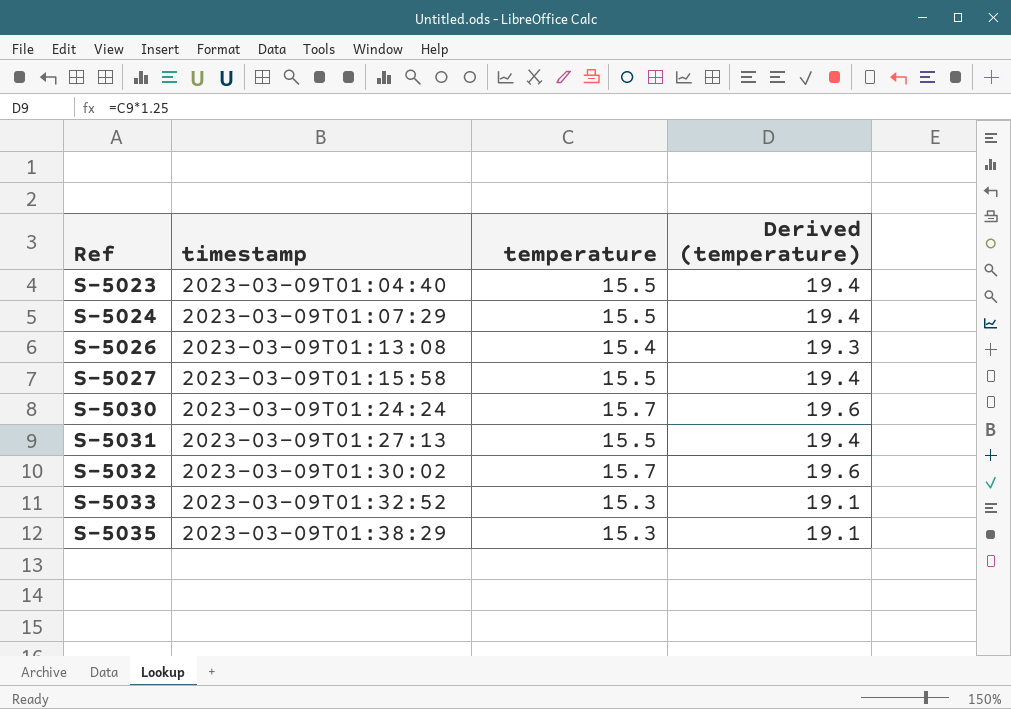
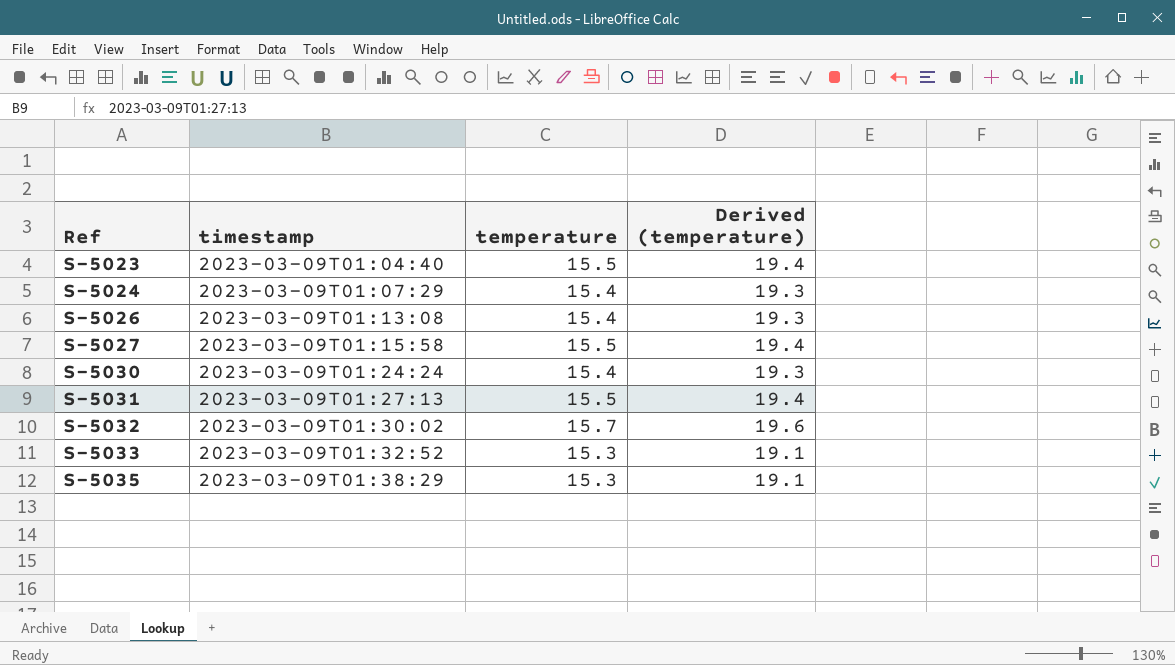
S-5024 | temperature: 15.5 -> 15.4
S-5024 | Derived (temperature): 19.4 -> 19.3
S-5030 | temperature: 15.7 -> 15.4
S-5030 | Derived (temperature): 19.6 -> 19.3

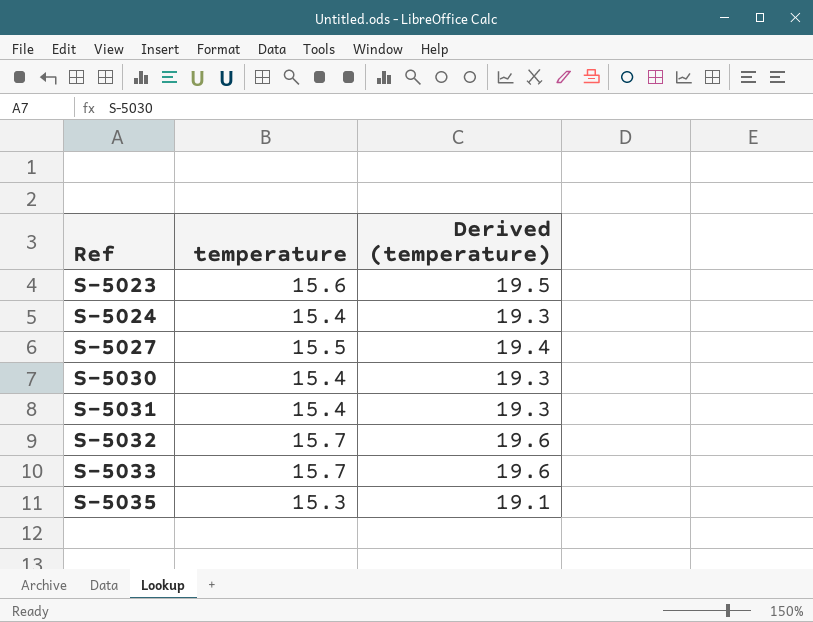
column timestamp | position: 2 -> none
row S-5026: 2023-03-09T01:13:08 | 15.4 | 19.3 -> none
S-5023 | temperature: 15.5 -> 15.6
S-5023 | Derived (temperature): 19.4 -> 19.5
S-5031 | temperature: 15.5 -> 15.4
S-5031 | Derived (temperature): 19.4 -> 19.3
S-5033 | temperature: 15.3 -> 15.7
S-5033 | Derived (temperature): 19.1 -> 19.6

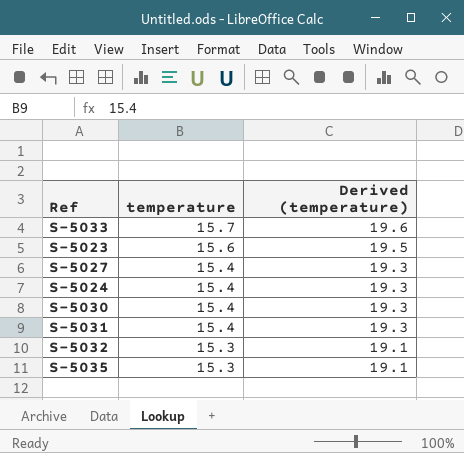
row order: Ref ascending -> temperature descending
S-5027 | temperature: 15.5 -> 15.4
S-5027 | Derived (temperature): 19.4 -> 19.3
S-5032 | temperature: 15.7 -> 15.3
S-5032 | Derived (temperature): 19.6 -> 19.1

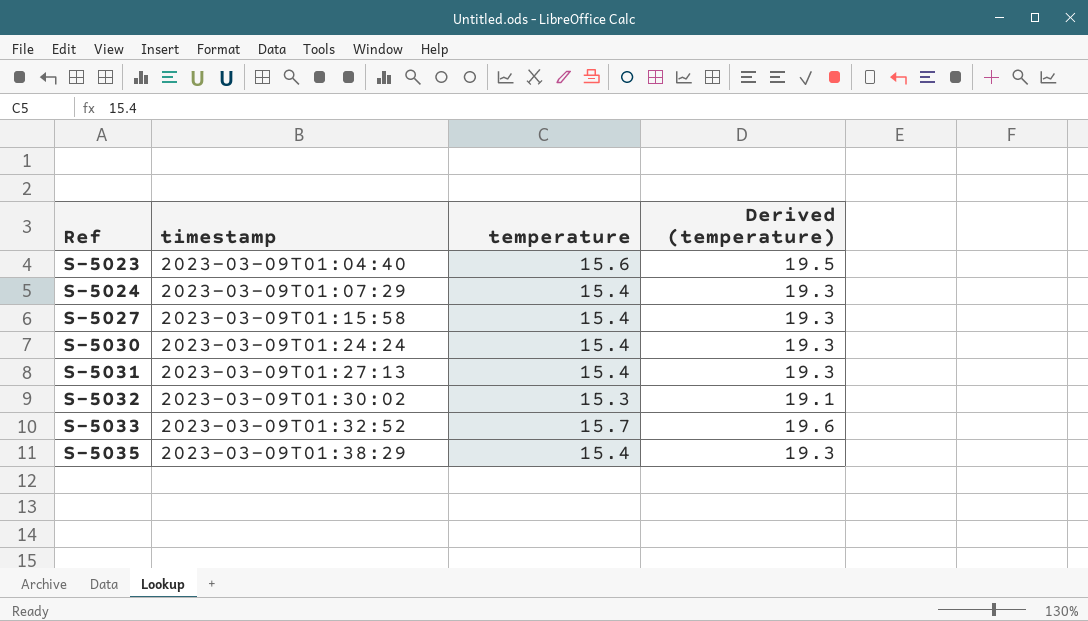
row order: temperature descending -> Ref ascending
column timestamp | position: none -> 2
S-5035 | temperature: 15.3 -> 15.4
S-5035 | Derived (temperature): 19.1 -> 19.3

